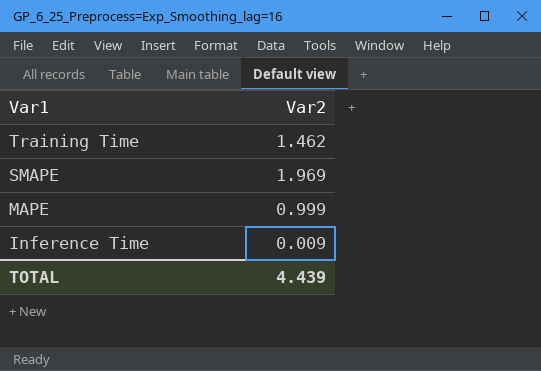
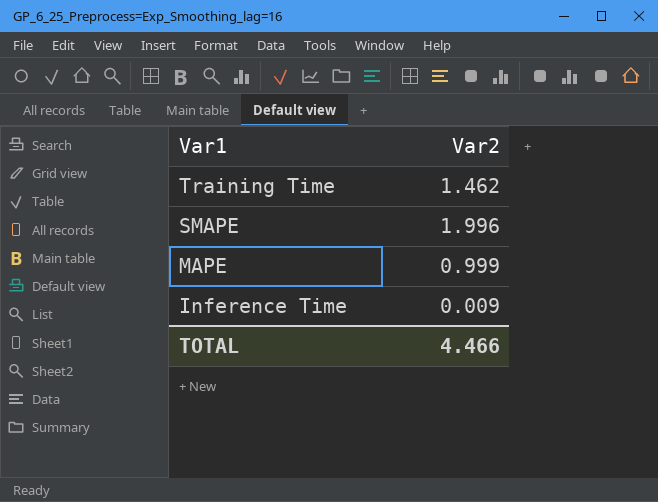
SMAPE | Var2: 1.969 -> 1.996
TOTAL | Var2: 4.439 -> 4.466

